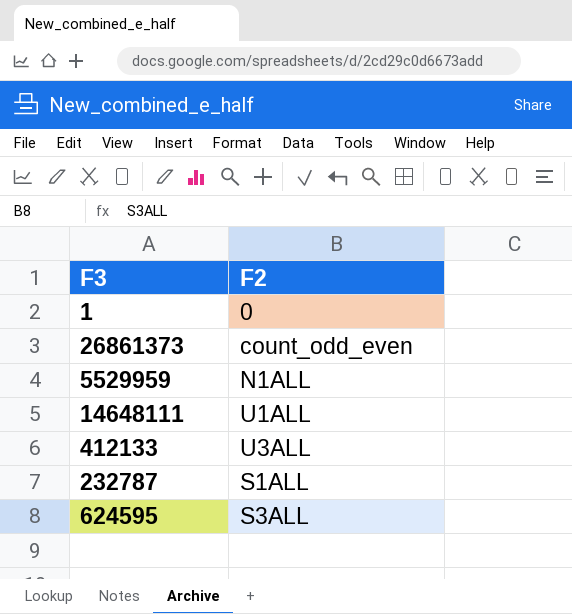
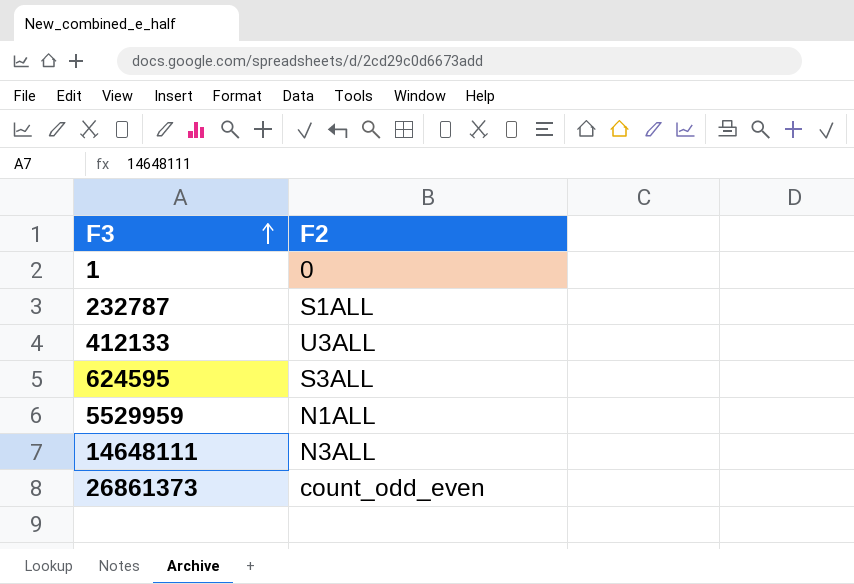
row order: none -> F3 ascending
14648111 | F2: U1ALL -> N3ALL

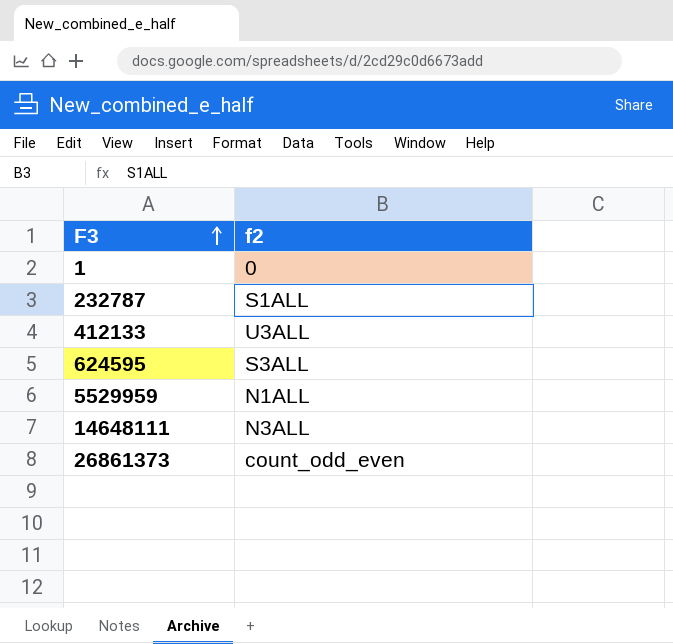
column name: F2 -> f2

